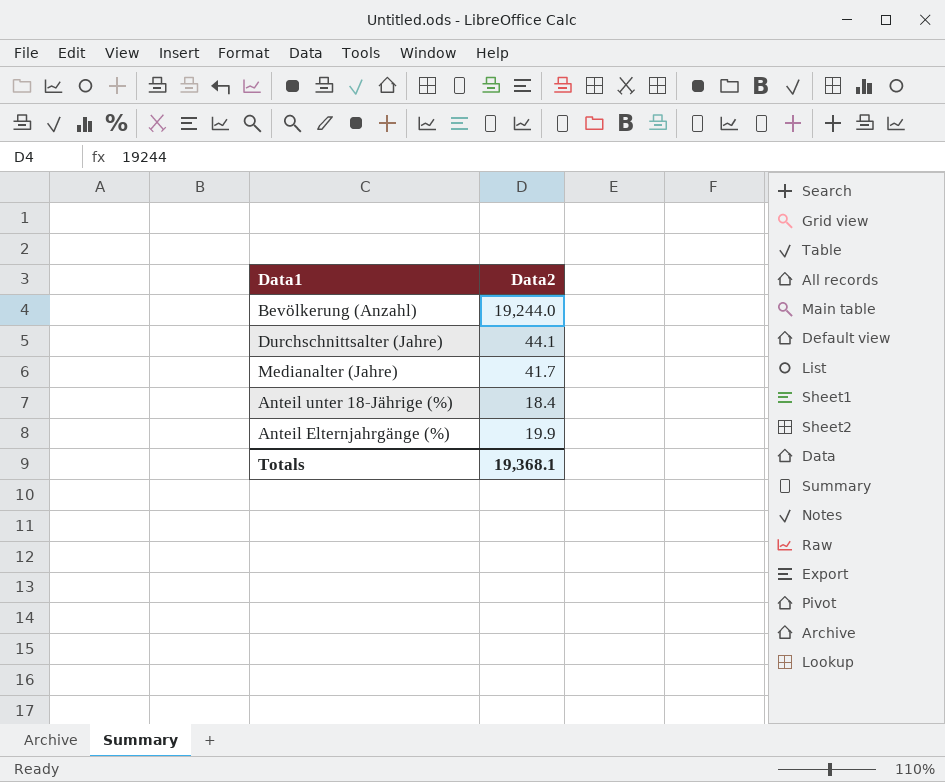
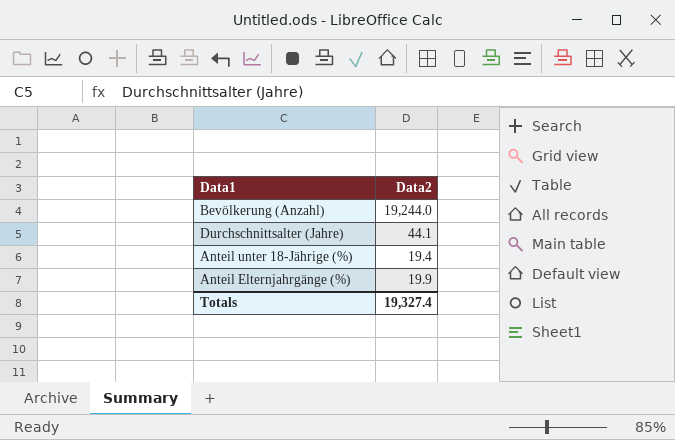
row Medianalter (Jahre): 41.7 -> none
Anteil unter 18-Jährige (%) | Data2: 18.4 -> 19.4
Totals | Data2: 19,368.1 -> 19,327.4

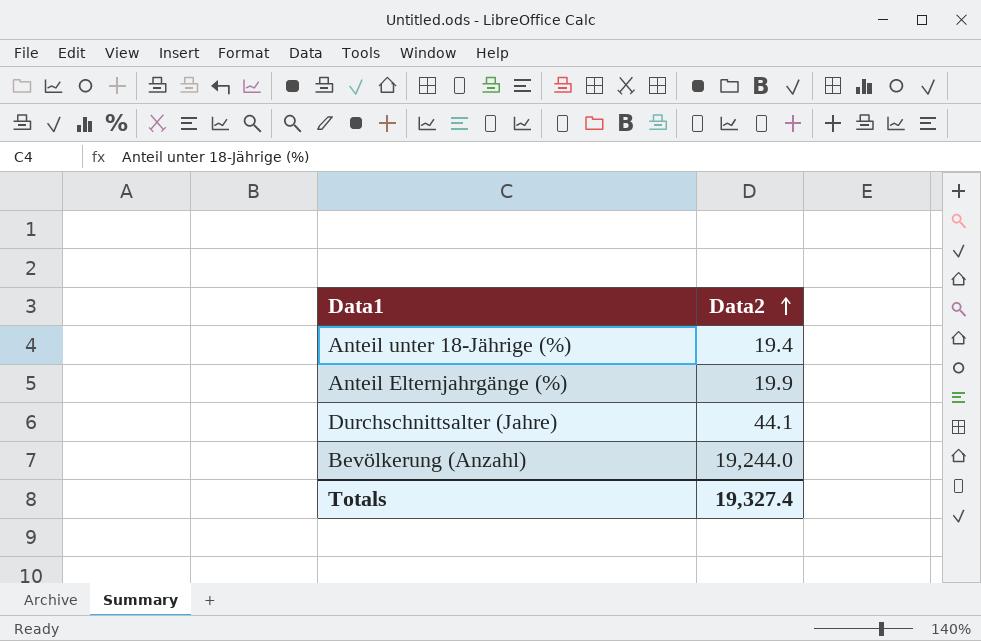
row order: none -> Data2 ascending

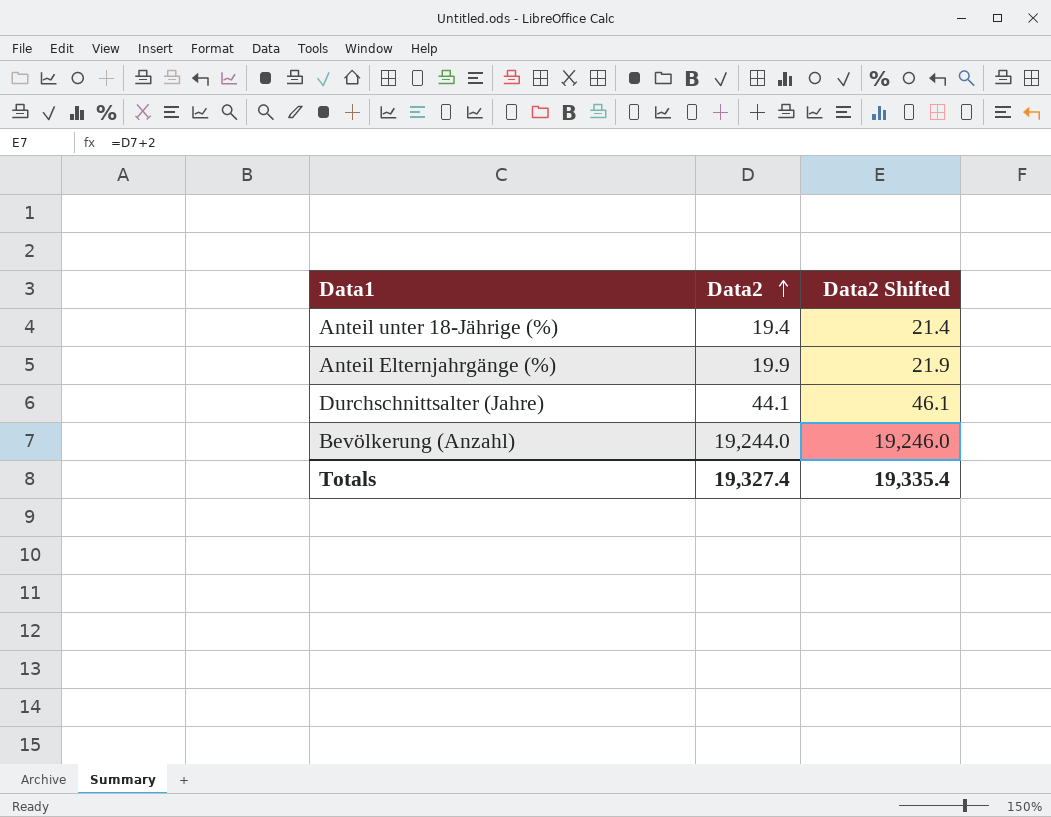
column Data2 Shifted | formula: none -> [Data2] + 2

